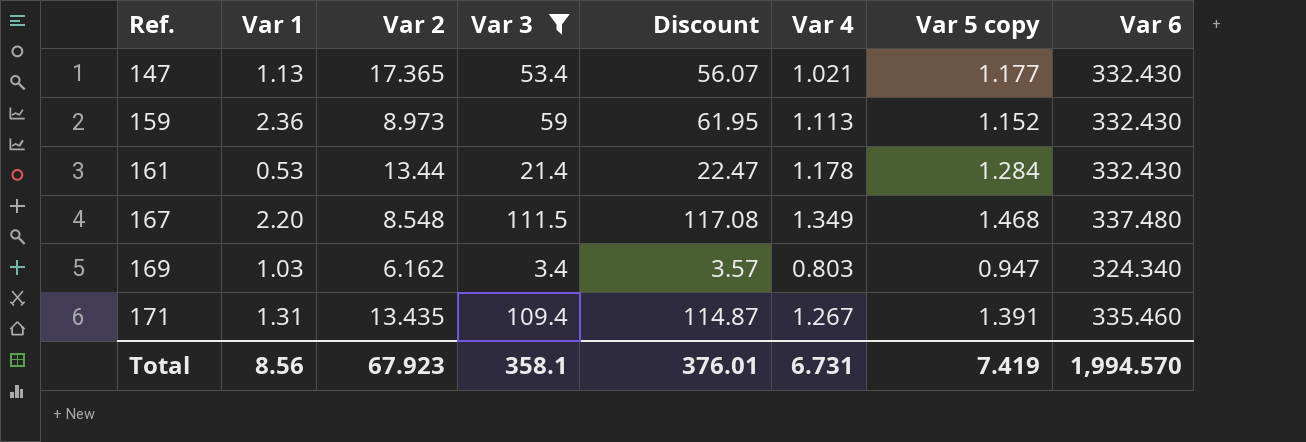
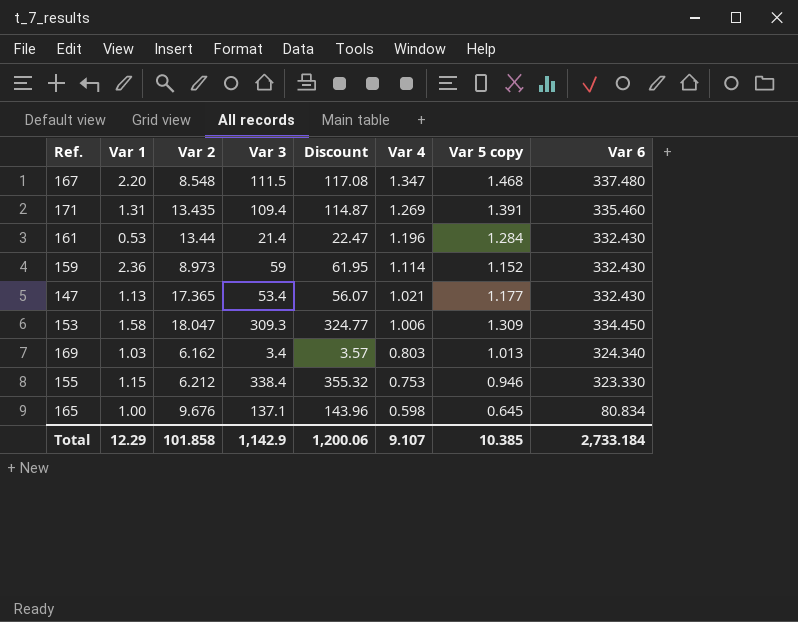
filter: Var 3 <= 111.5 -> none
row order: Ref. ascending -> Var 4 descending
167 | Var 4: 1.349 -> 1.347
171 | Var 4: 1.267 -> 1.269
161 | Var 4: 1.178 -> 1.196
159 | Var 4: 1.113 -> 1.114
169 | Var 5 copy: 0.947 -> 1.013
Total | Var 1: 8.56 -> 12.29
Total | Var 2: 67.923 -> 101.858
Total | Var 3: 358.1 -> 1,142.9
Total | Discount: 376.01 -> 1,200.06
Total | Var 4: 6.731 -> 9.107
Total | Var 5 copy: 7.419 -> 10.385
Total | Var 6: 1,994.570 -> 2,733.184

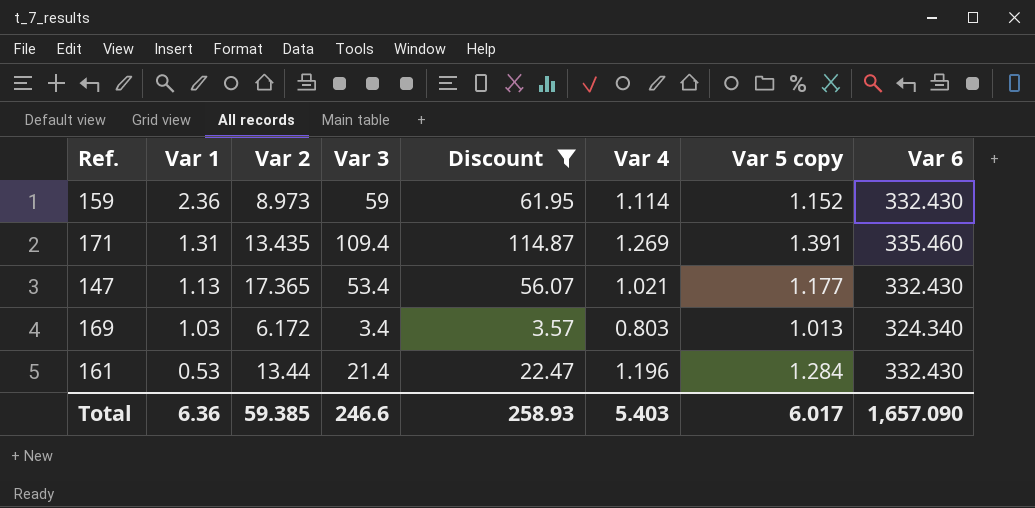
filter: none -> Discount <= 114.87
row order: Var 4 descending -> Var 1 descending
169 | Var 2: 6.162 -> 6.172
Total | Var 1: 12.29 -> 6.36
Total | Var 2: 101.858 -> 59.385
Total | Var 3: 1,142.9 -> 246.6
Total | Discount: 1,200.06 -> 258.93
Total | Var 4: 9.107 -> 5.403
Total | Var 5 copy: 10.385 -> 6.017
Total | Var 6: 2,733.184 -> 1,657.090

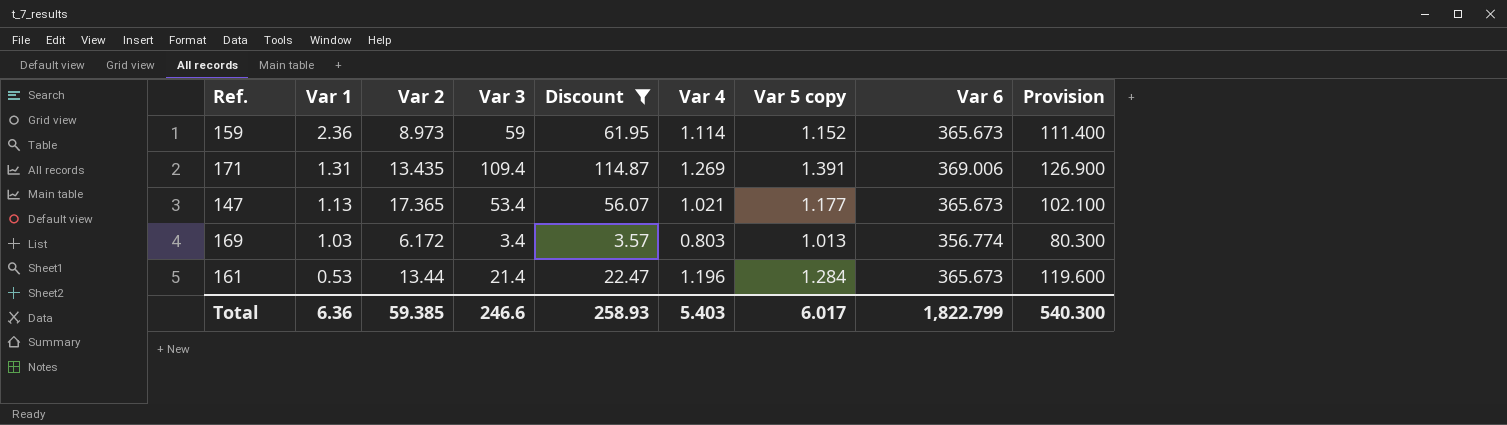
column Provision | formula: none -> [Var 4] * 100
159 | Var 6: 332.430 -> 365.673
171 | Var 6: 335.460 -> 369.006
147 | Var 6: 332.430 -> 365.673
169 | Var 6: 324.340 -> 356.774
161 | Var 6: 332.430 -> 365.673
Total | Var 6: 1,657.090 -> 1,822.799

